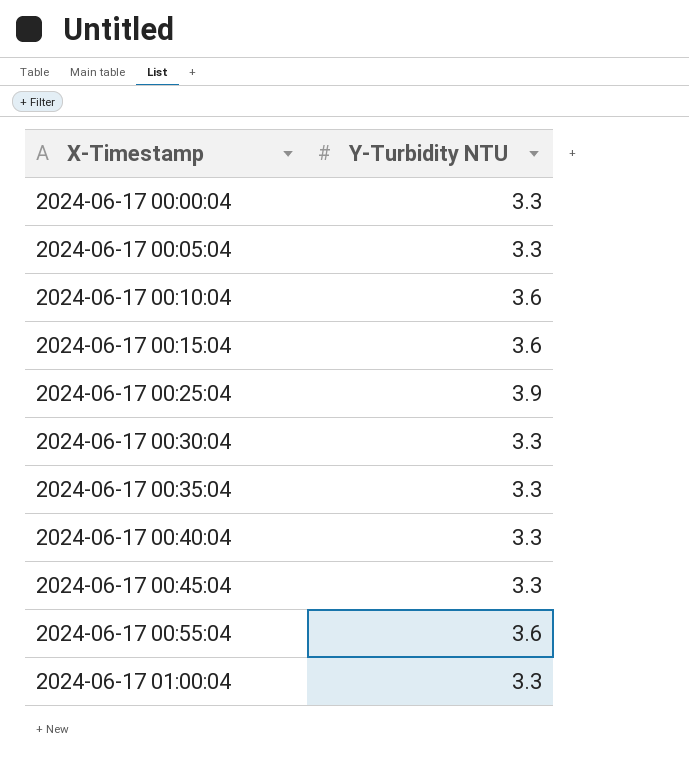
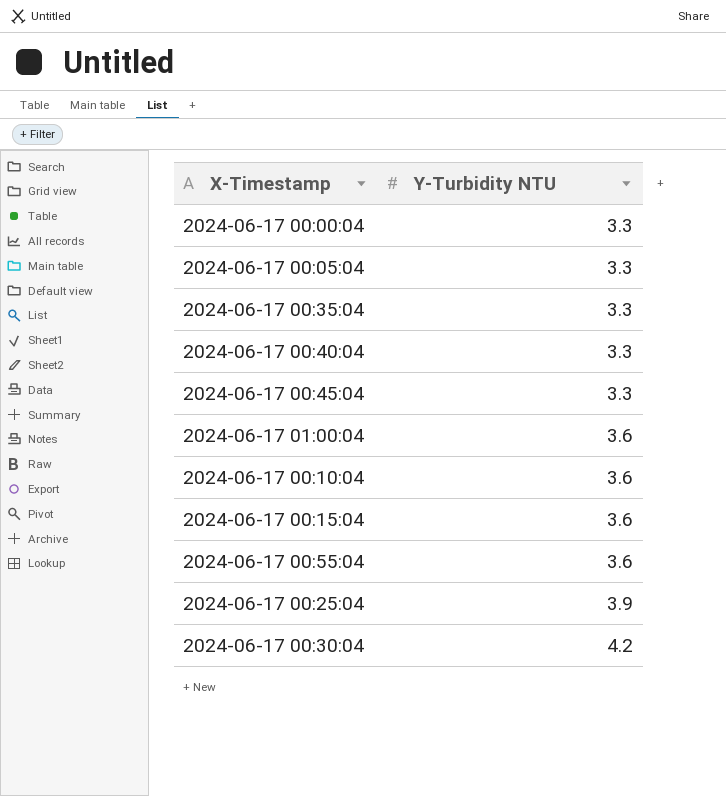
row order: X-Timestamp ascending -> Y-Turbidity NTU ascending
2024-06-17 01:00:04 | Y-Turbidity NTU: 3.3 -> 3.6
2024-06-17 00:30:04 | Y-Turbidity NTU: 3.3 -> 4.2

